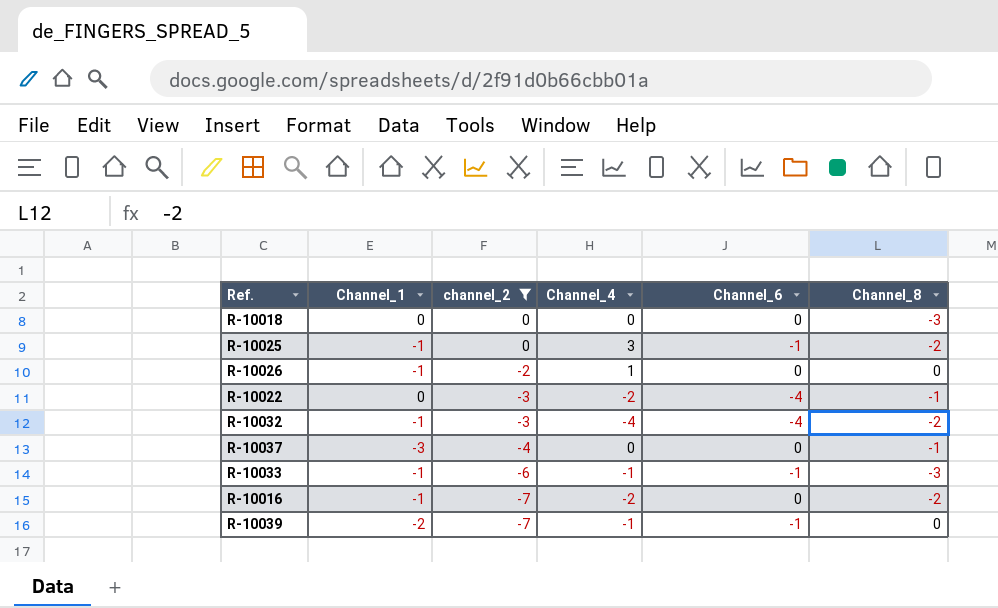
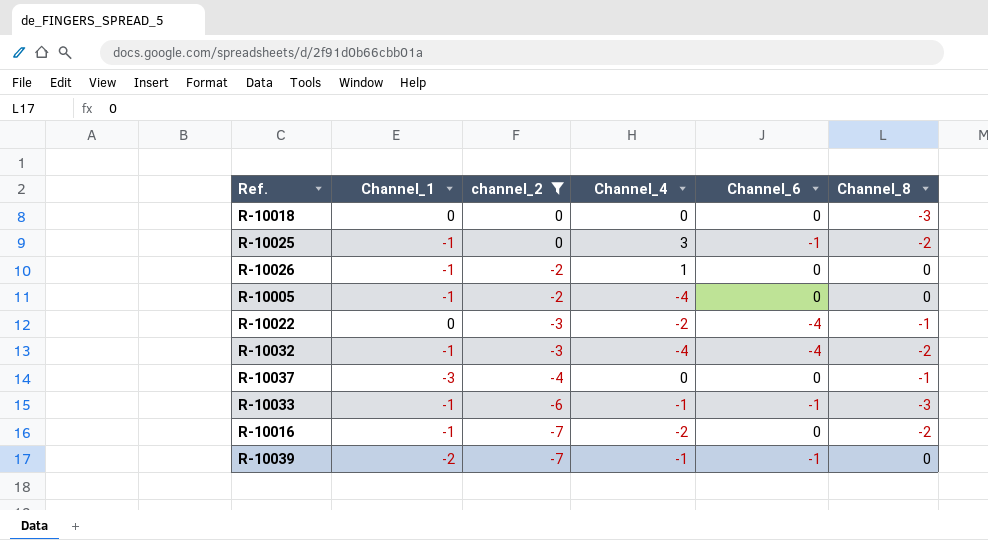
row R-10005: none -> -1 | -2 | -4 | 0 | 0

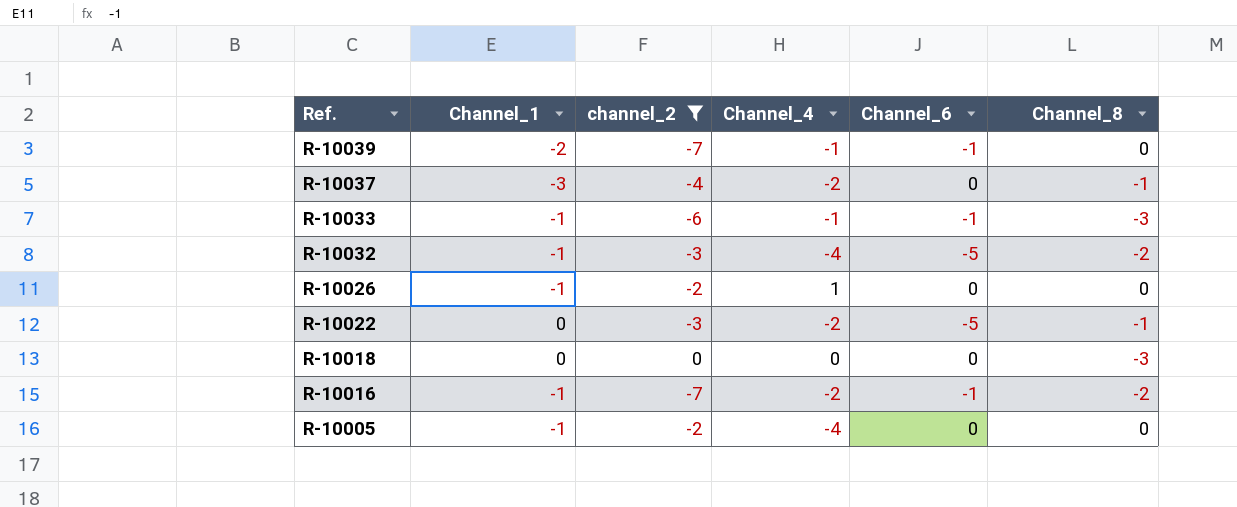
row order: channel_2 descending -> Ref. descending
row R-10025: -1 | 0 | 3 | -1 | -2 -> none
R-10037 | Channel_4: 0 -> -2
R-10032 | Channel_6: -4 -> -5
R-10022 | Channel_6: -4 -> -5
R-10016 | Channel_6: 0 -> -1

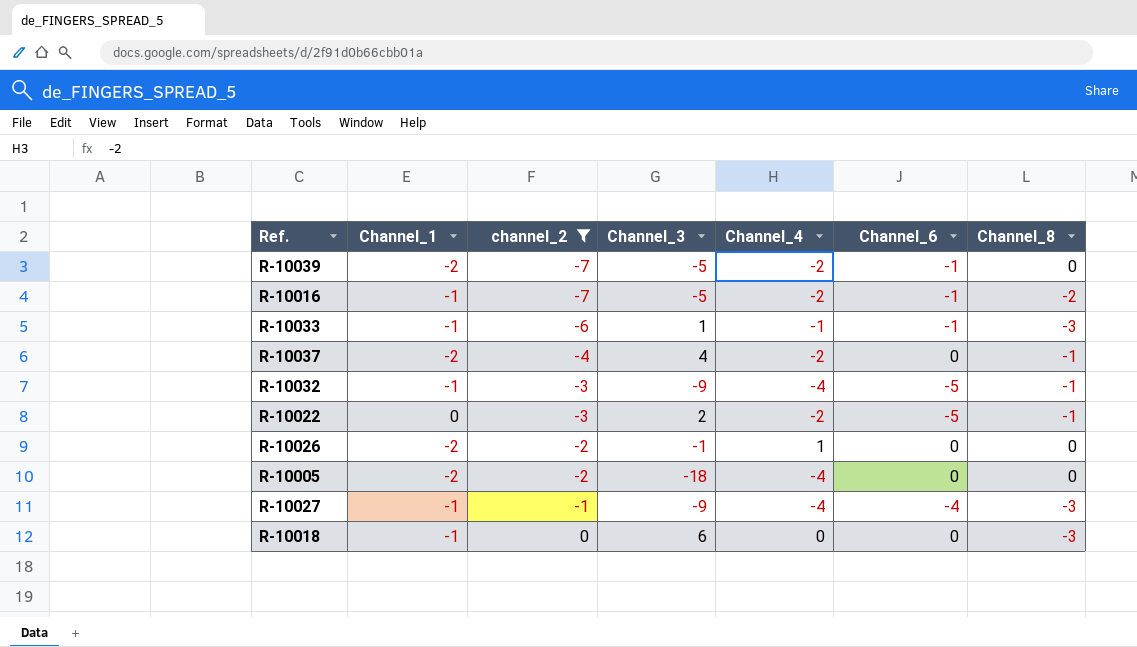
row order: Ref. descending -> channel_2 ascending
column Channel_3 | position: none -> 4
R-10039 | Channel_4: -1 -> -2
R-10037 | Channel_1: -3 -> -2
R-10032 | Channel_8: -2 -> -1
R-10026 | Channel_1: -1 -> -2
R-10005 | Channel_1: -1 -> -2
row R-10027: none -> -1 | -1 | -9 | -4 | -4 | -3
R-10018 | Channel_1: 0 -> -1

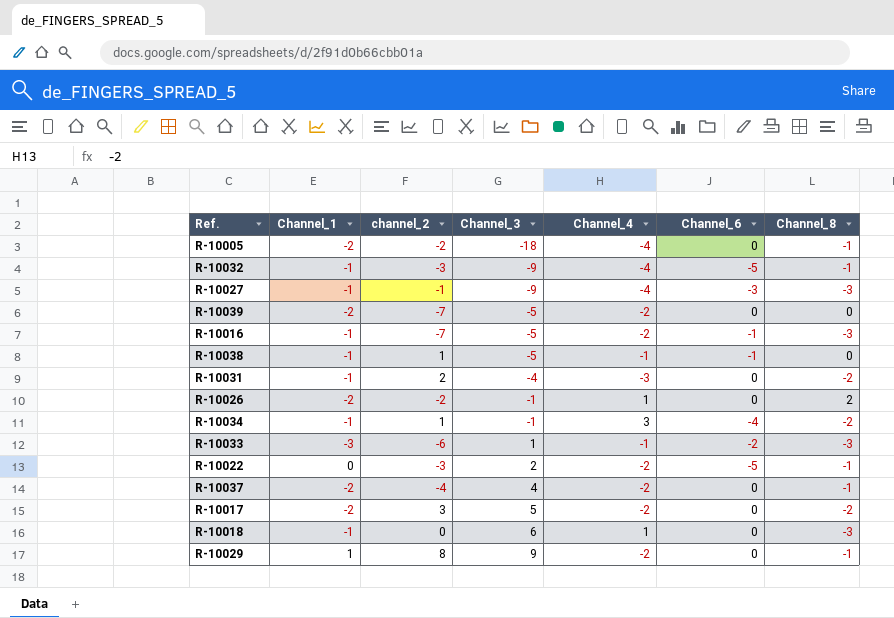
filter: channel_2 <= 0 -> none
row order: channel_2 ascending -> Channel_3 ascending
R-10005 | Channel_8: 0 -> -1
R-10027 | Channel_6: -4 -> -3
R-10039 | Channel_6: -1 -> 0
R-10016 | Channel_8: -2 -> -3
R-10026 | Channel_8: 0 -> 2
R-10033 | Channel_1: -1 -> -3
R-10033 | Channel_6: -1 -> -2
R-10018 | Channel_4: 0 -> 1

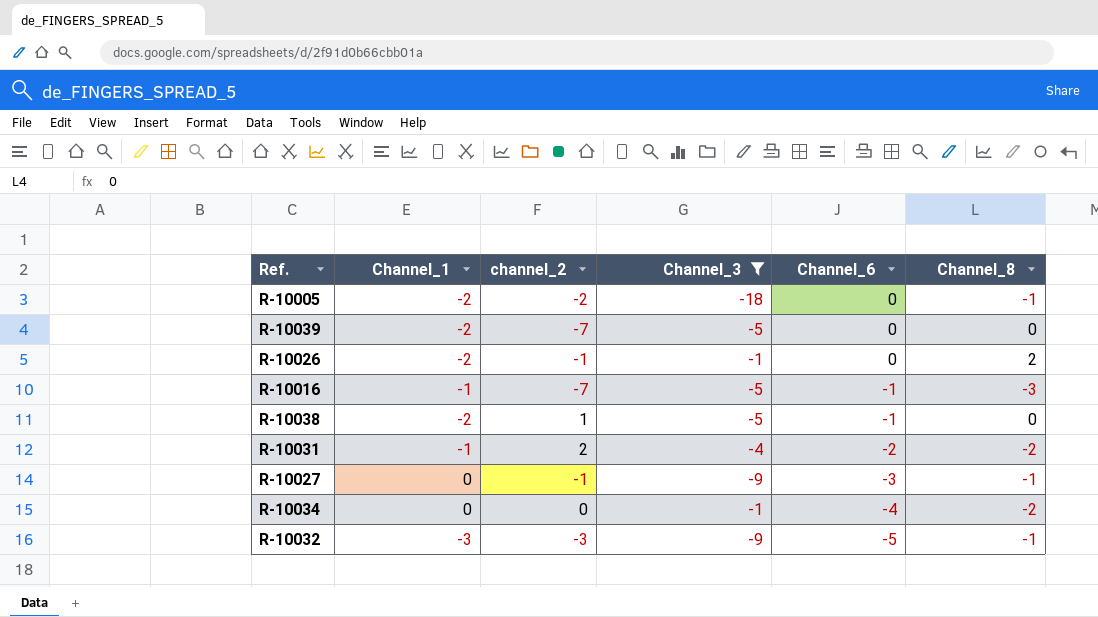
filter: none -> Channel_3 <= -1
row order: Channel_3 ascending -> Channel_6 descending
column Channel_4 | position: 5 -> none
R-10026 | channel_2: -2 -> -1
R-10038 | Channel_1: -1 -> -2
R-10031 | Channel_6: 0 -> -2
R-10027 | Channel_1: -1 -> 0
R-10027 | Channel_8: -3 -> -1
R-10034 | Channel_1: -1 -> 0
R-10034 | channel_2: 1 -> 0
R-10032 | Channel_1: -1 -> -3

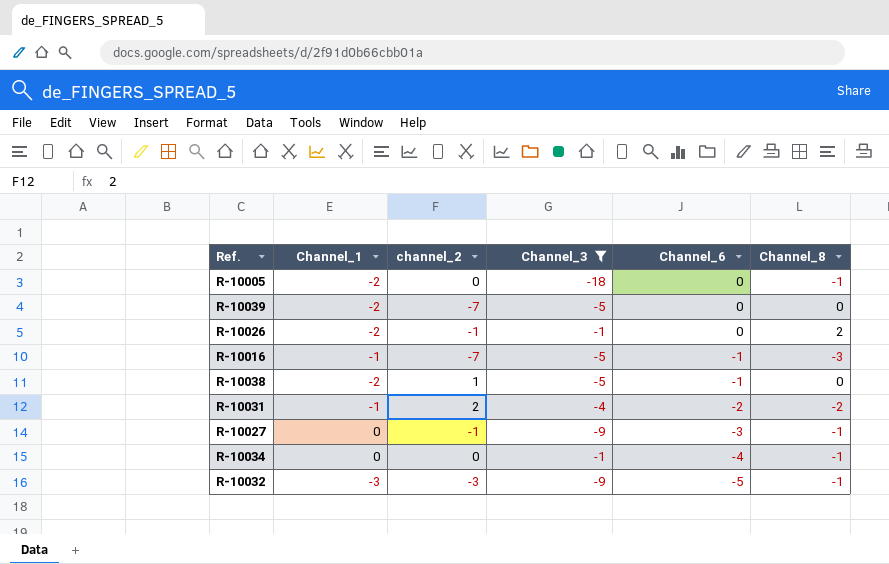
R-10005 | channel_2: -2 -> 0
R-10034 | Channel_8: -2 -> -1

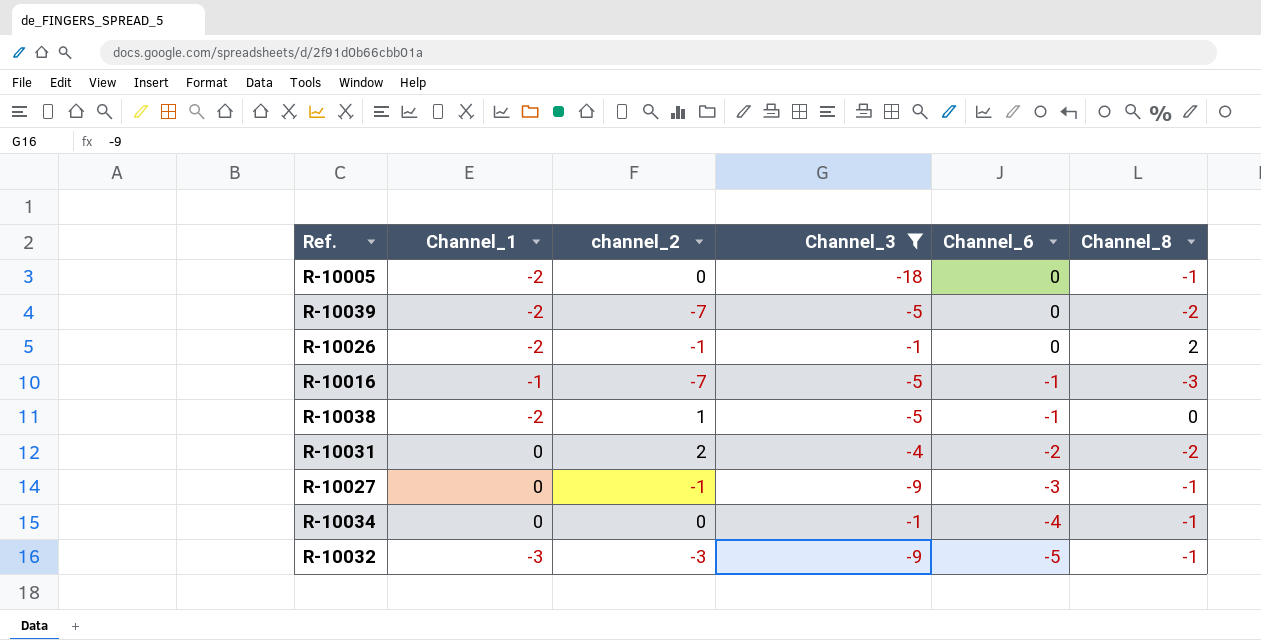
R-10039 | Channel_8: 0 -> -2
R-10031 | Channel_1: -1 -> 0

